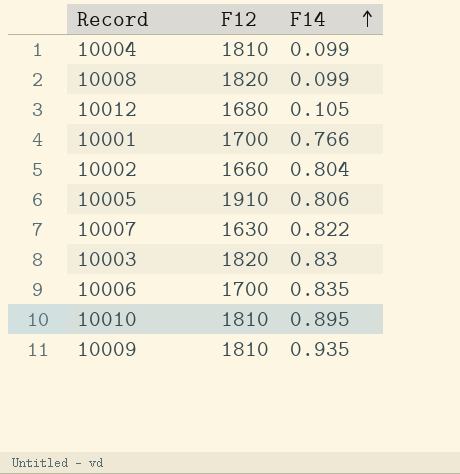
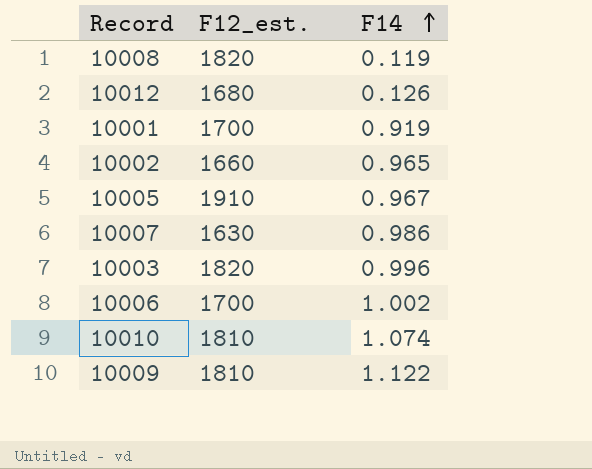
column name: F12 -> F12_est.
row 10004: 1810 | 0.099 -> none
10008 | F14: 0.099 -> 0.119
10012 | F14: 0.105 -> 0.126
10001 | F14: 0.766 -> 0.919
10002 | F14: 0.804 -> 0.965
10005 | F14: 0.806 -> 0.967
10007 | F14: 0.822 -> 0.986
10003 | F14: 0.83 -> 0.996
10006 | F14: 0.835 -> 1.002
10010 | F14: 0.895 -> 1.074
10009 | F14: 0.935 -> 1.122

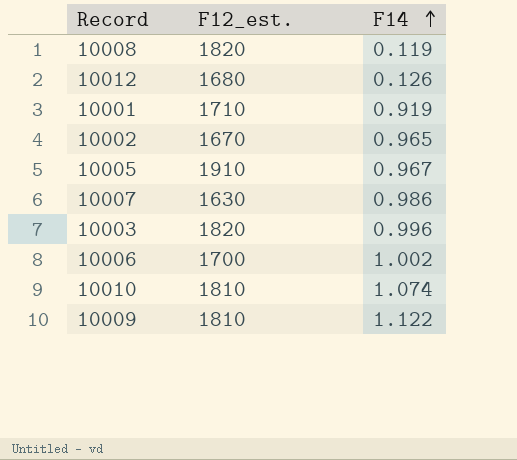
10001 | F12_est.: 1700 -> 1710
10002 | F12_est.: 1660 -> 1670

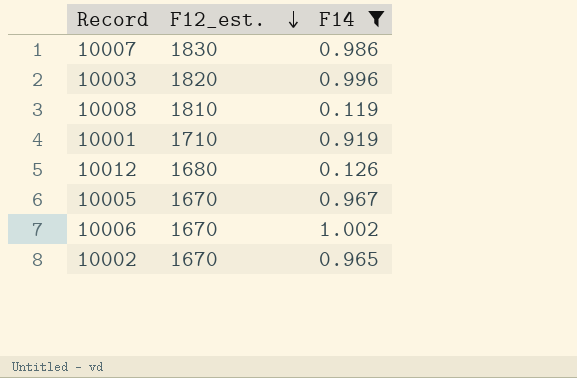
filter: none -> F14 <= 1.002
row order: F14 ascending -> F12_est. descending
10007 | F12_est.: 1630 -> 1830
10008 | F12_est.: 1820 -> 1810
10005 | F12_est.: 1910 -> 1670
10006 | F12_est.: 1700 -> 1670

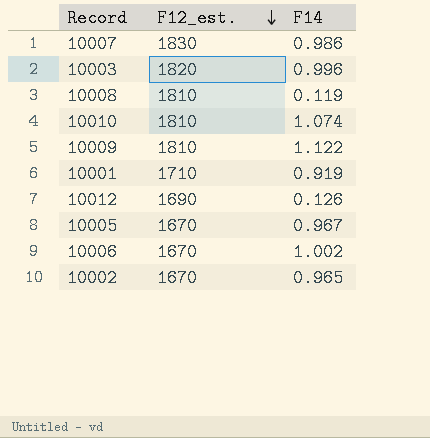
filter: F14 <= 1.002 -> none
10012 | F12_est.: 1680 -> 1690

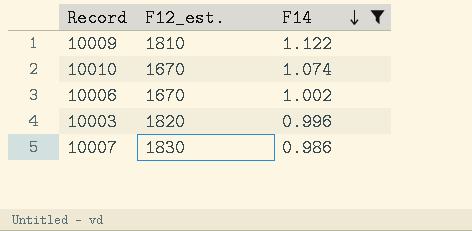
filter: none -> F14 >= 0.986
row order: F12_est. descending -> F14 descending
10010 | F12_est.: 1810 -> 1670

